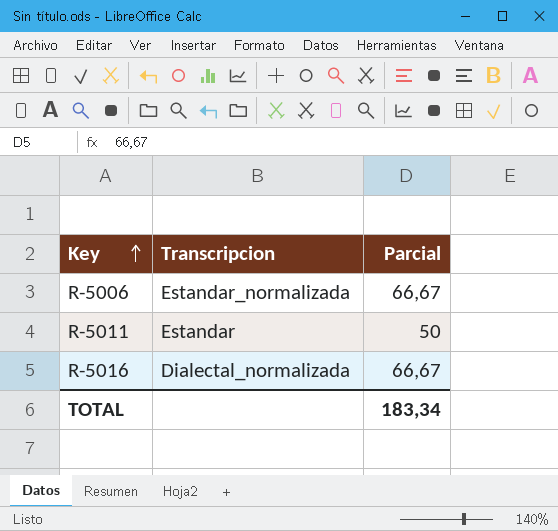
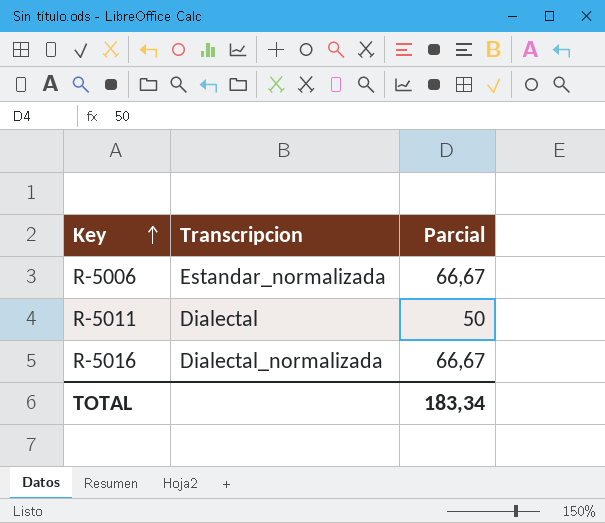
R-5011 | Transcripcion: Estandar -> Dialectal

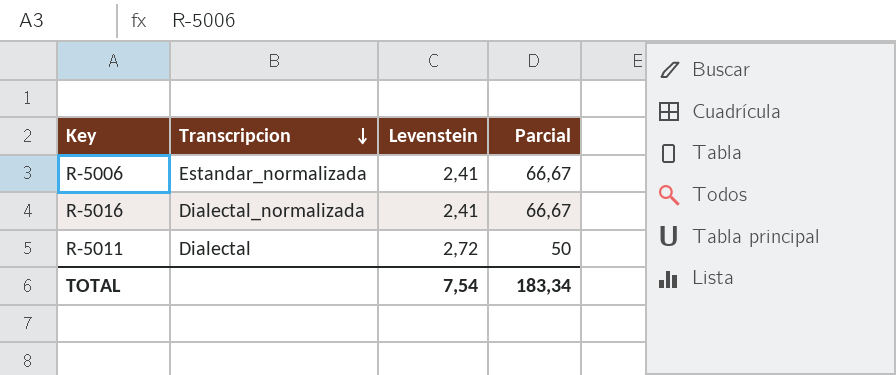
row order: Key ascending -> Transcripcion descending
column Levenstein | position: none -> 3

